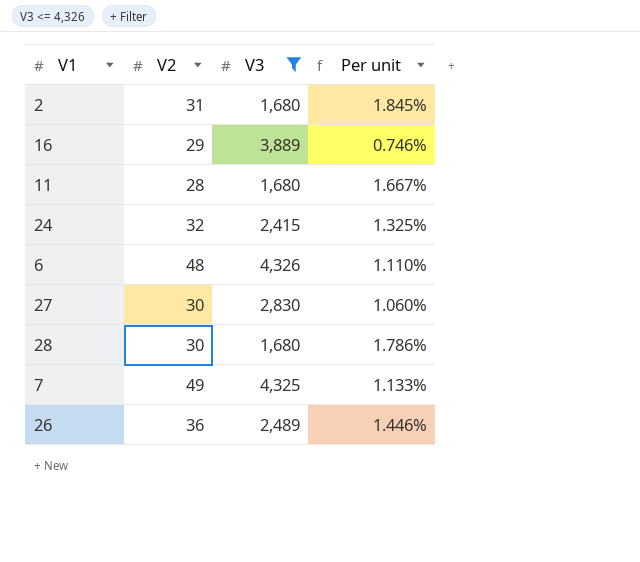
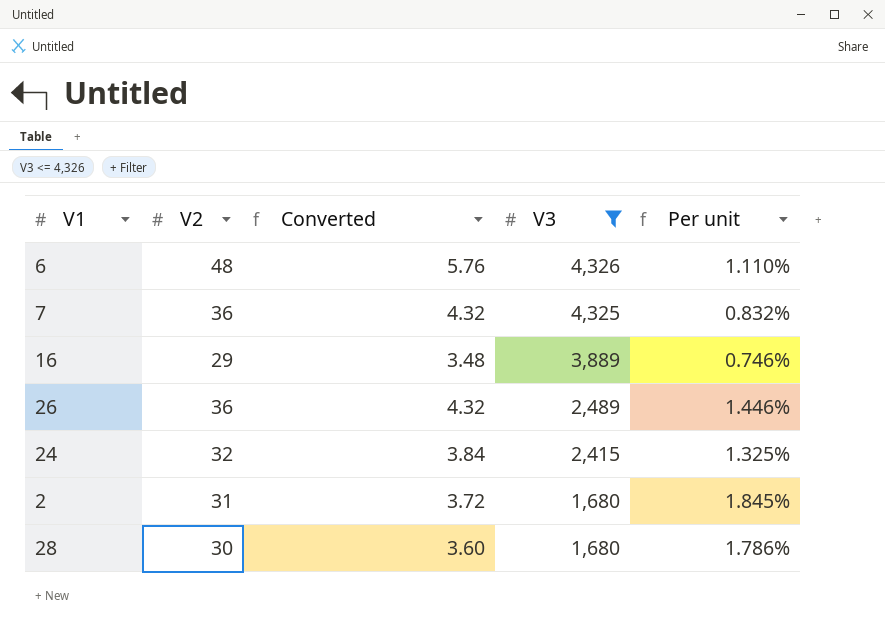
row order: none -> V3 descending
column Converted | formula: none -> [V2] * 0.12
row 11: 28 | 1,680 | 1.667% -> none
row 27: 30 | 2,830 | 1.060% -> none
7 | V2: 49 -> 36
7 | Per unit: 1.133% -> 0.832%

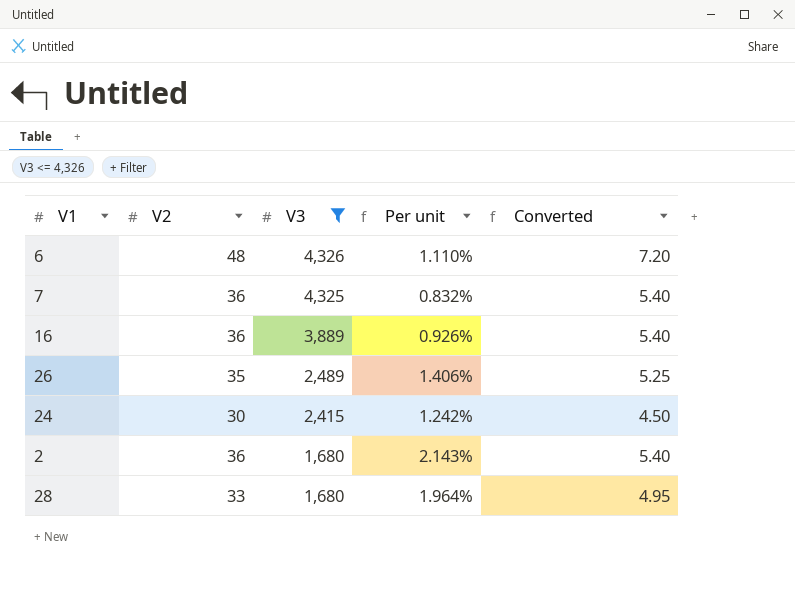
column Converted | formula: [V2] * 0.12 -> [V2] * 0.15
column Converted | position: 3 -> 5
16 | V2: 29 -> 36
16 | Per unit: 0.746% -> 0.926%
26 | V2: 36 -> 35
26 | Per unit: 1.446% -> 1.406%
24 | V2: 32 -> 30
24 | Per unit: 1.325% -> 1.242%
2 | V2: 31 -> 36
2 | Per unit: 1.845% -> 2.143%
28 | V2: 30 -> 33
28 | Per unit: 1.786% -> 1.964%

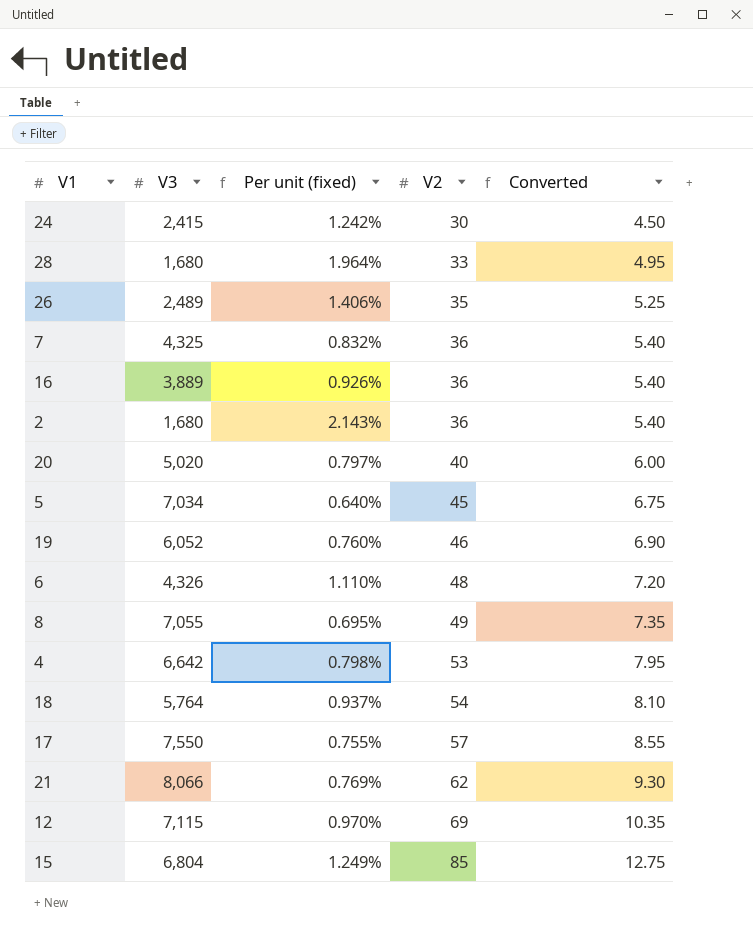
filter: V3 <= 4,326 -> none
row order: V3 descending -> V2 ascending
column name: Per unit -> Per unit (fixed)
column V2 | position: 2 -> 4

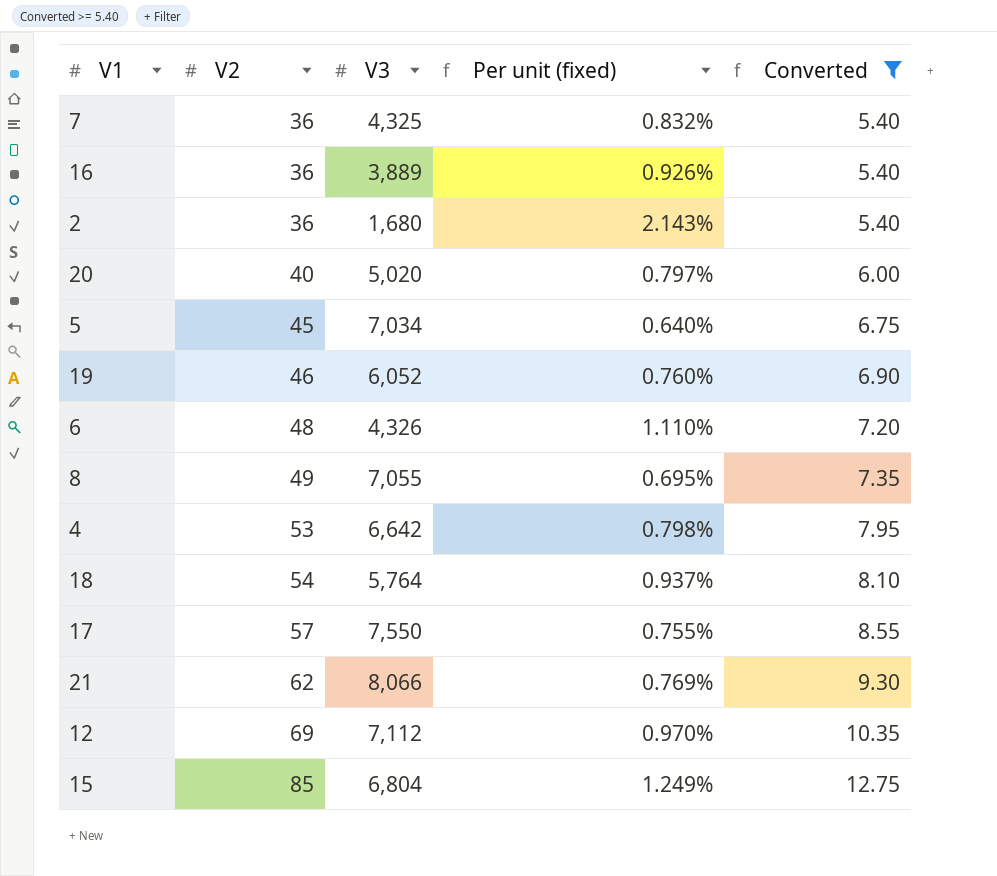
filter: none -> Converted >= 5.40
column V2 | position: 4 -> 2
12 | V3: 7,115 -> 7,112

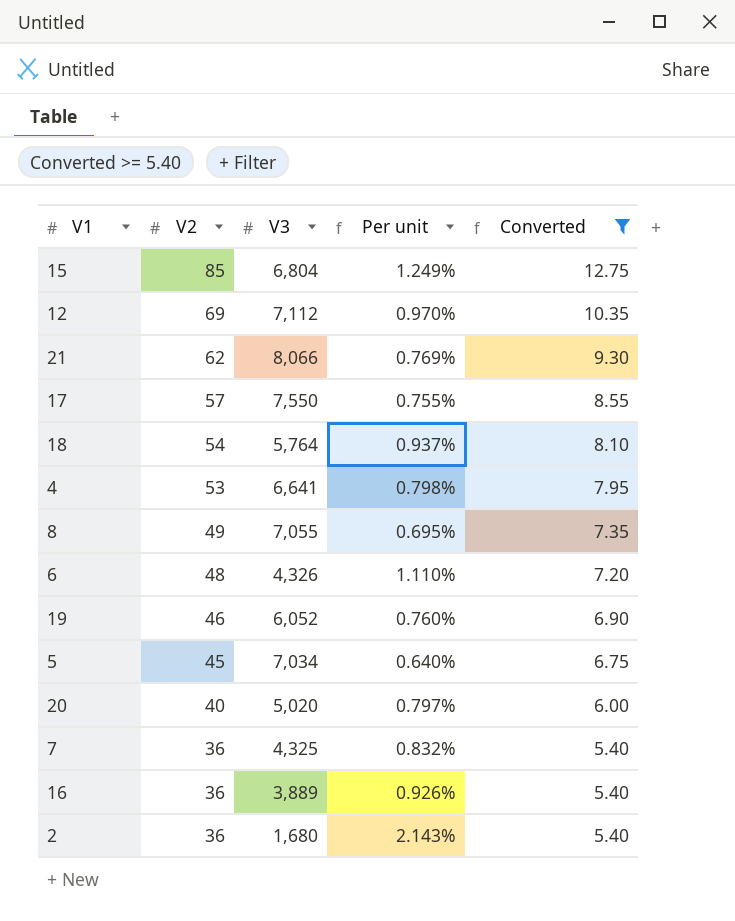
row order: V2 ascending -> V2 descending
column name: Per unit (fixed) -> Per unit
4 | V3: 6,642 -> 6,641

